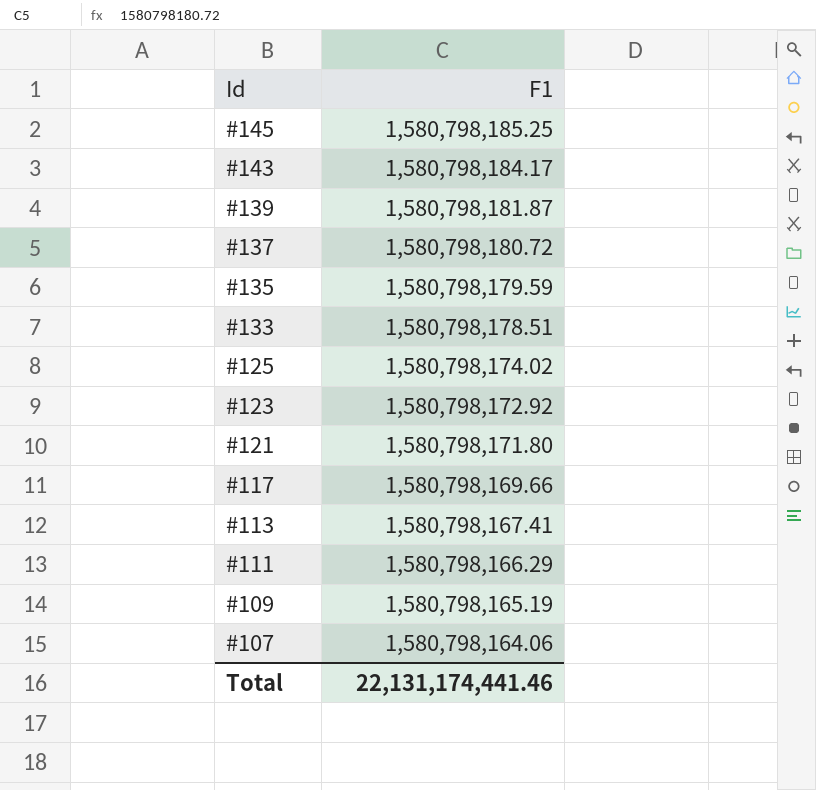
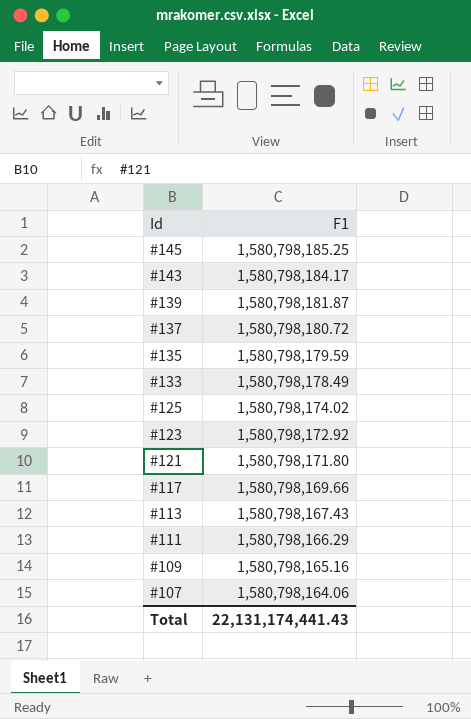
#133 | F1: 1,580,798,178.51 -> 1,580,798,178.49
#113 | F1: 1,580,798,167.41 -> 1,580,798,167.43
#109 | F1: 1,580,798,165.19 -> 1,580,798,165.16
Total | F1: 22,131,174,441.46 -> 22,131,174,441.43

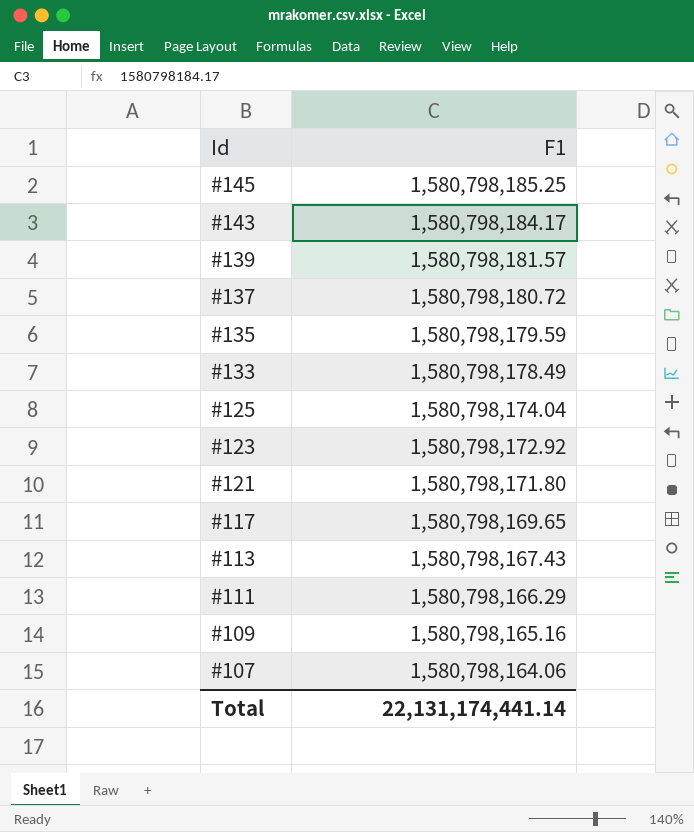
#139 | F1: 1,580,798,181.87 -> 1,580,798,181.57
#125 | F1: 1,580,798,174.02 -> 1,580,798,174.04
#117 | F1: 1,580,798,169.66 -> 1,580,798,169.65
Total | F1: 22,131,174,441.43 -> 22,131,174,441.14

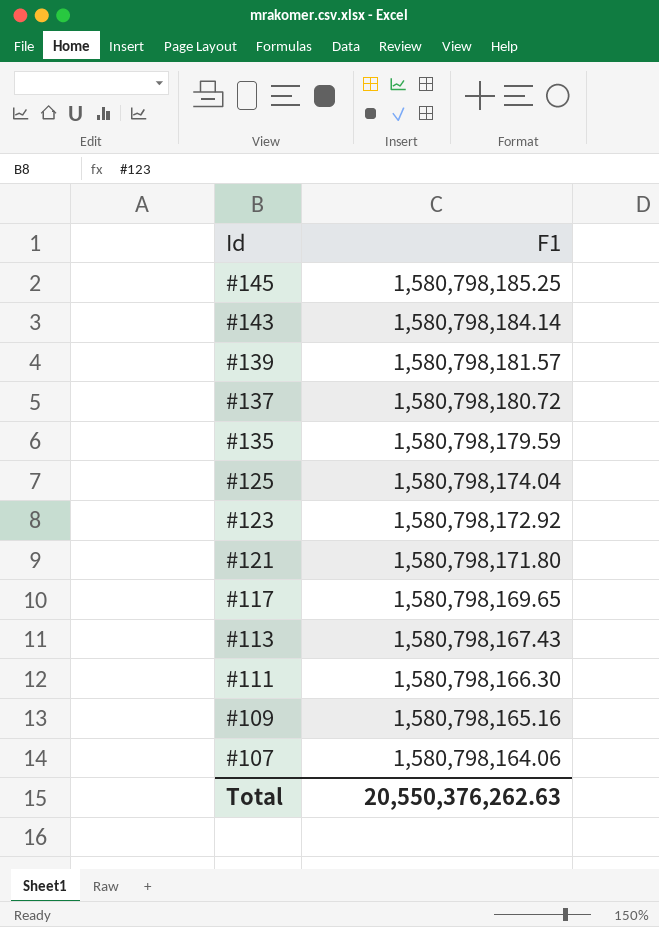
row #133: 1,580,798,178.49 -> none
#143 | F1: 1,580,798,184.17 -> 1,580,798,184.14
#111 | F1: 1,580,798,166.29 -> 1,580,798,166.30
Total | F1: 22,131,174,441.14 -> 20,550,376,262.63

